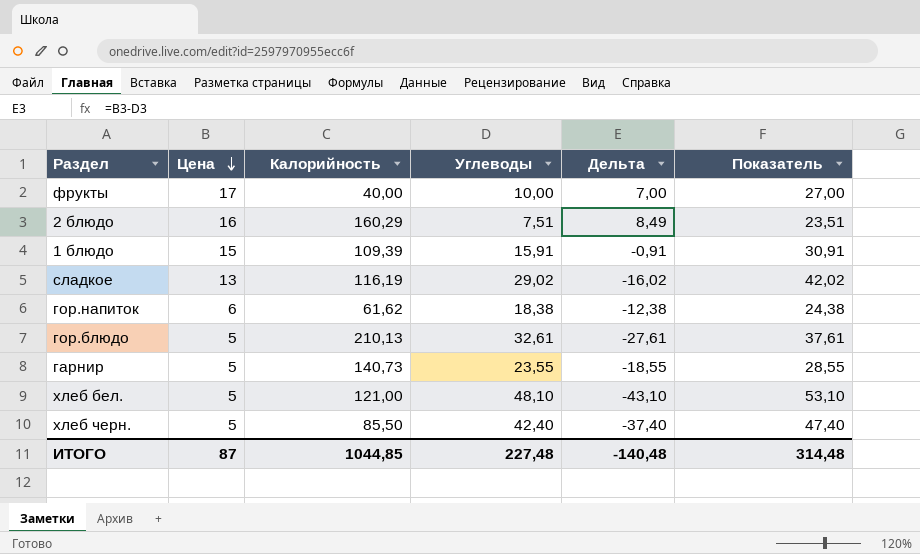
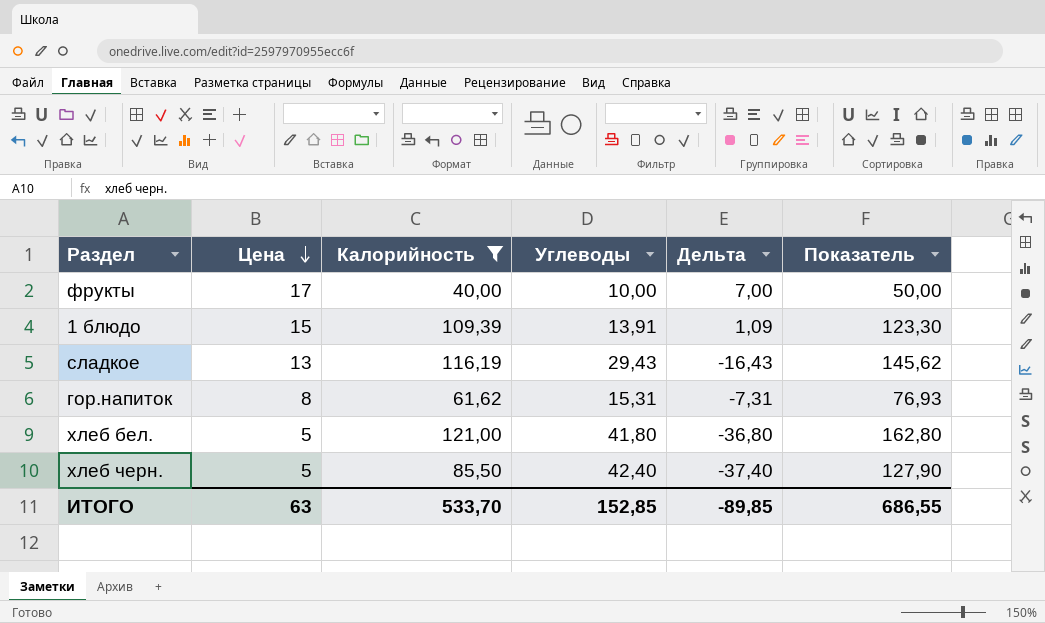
filter: none -> Калорийность <= 121,00
column Показатель | formula: [Цена] + [Углеводы] -> [Калорийность] + [Углеводы]
1 блюдо | Углеводы: 15,91 -> 13,91
1 блюдо | Дельта: -0,91 -> 1,09
сладкое | Углеводы: 29,02 -> 29,43
сладкое | Дельта: -16,02 -> -16,43
гор.напиток | Цена: 6 -> 8
гор.напиток | Углеводы: 18,38 -> 15,31
гор.напиток | Дельта: -12,38 -> -7,31
хлеб бел. | Углеводы: 48,10 -> 41,80
хлеб бел. | Дельта: -43,10 -> -36,80
ИТОГО | Цена: 87 -> 63
ИТОГО | Калорийность: 1044,85 -> 533,70
ИТОГО | Углеводы: 227,48 -> 152,85
ИТОГО | Дельта: -140,48 -> -89,85
ИТОГО | Показатель: 314,48 -> 686,55

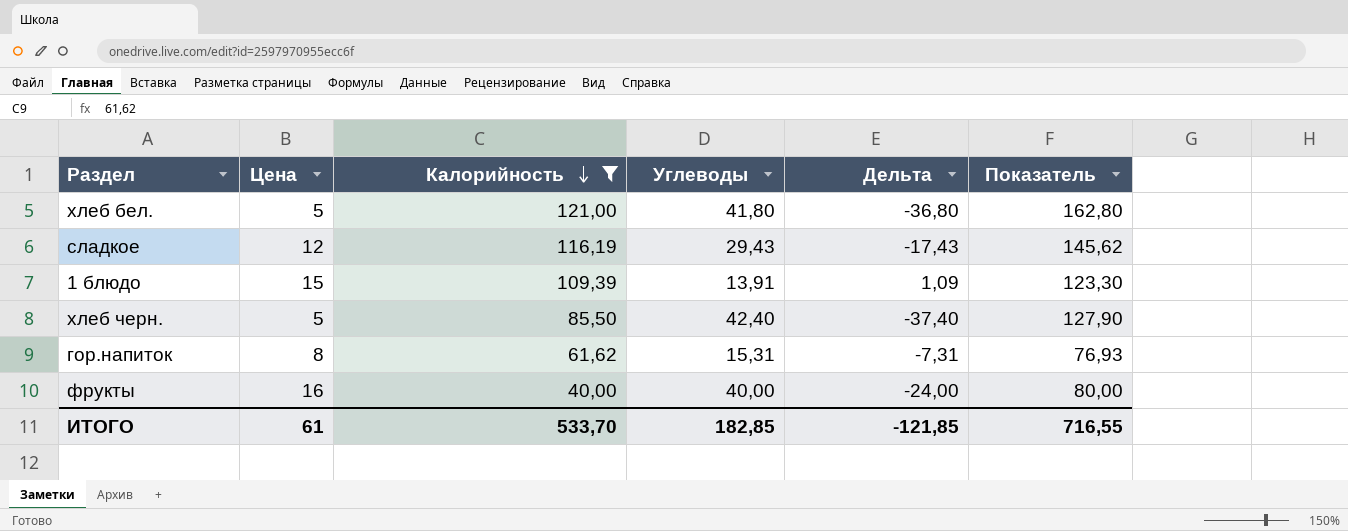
row order: Цена descending -> Калорийность descending
сладкое | Цена: 13 -> 12
сладкое | Дельта: -16,43 -> -17,43
фрукты | Цена: 17 -> 16
фрукты | Углеводы: 10,00 -> 40,00
фрукты | Дельта: 7,00 -> -24,00
фрукты | Показатель: 50,00 -> 80,00
ИТОГО | Цена: 63 -> 61
ИТОГО | Углеводы: 152,85 -> 182,85
ИТОГО | Дельта: -89,85 -> -121,85
ИТОГО | Показатель: 686,55 -> 716,55

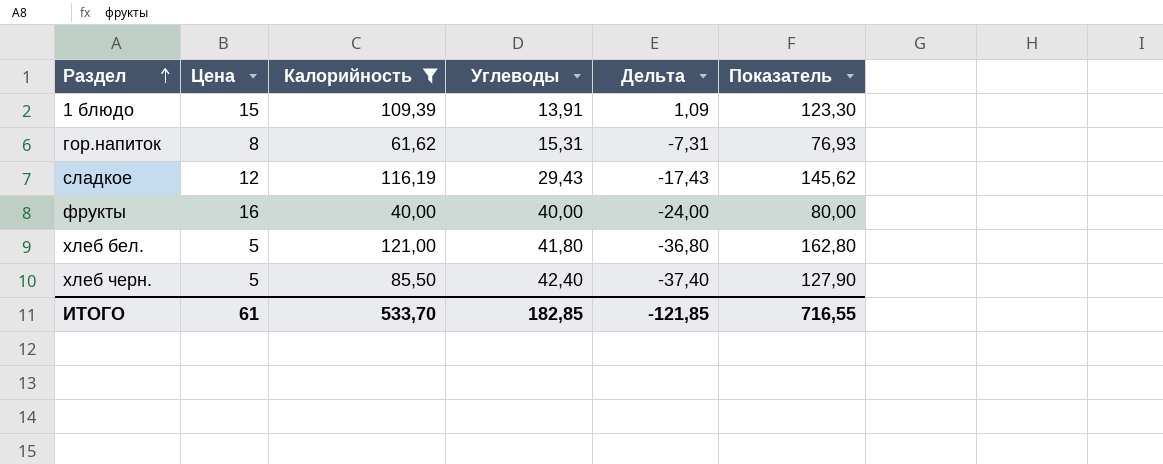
row order: Калорийность descending -> Раздел ascending

